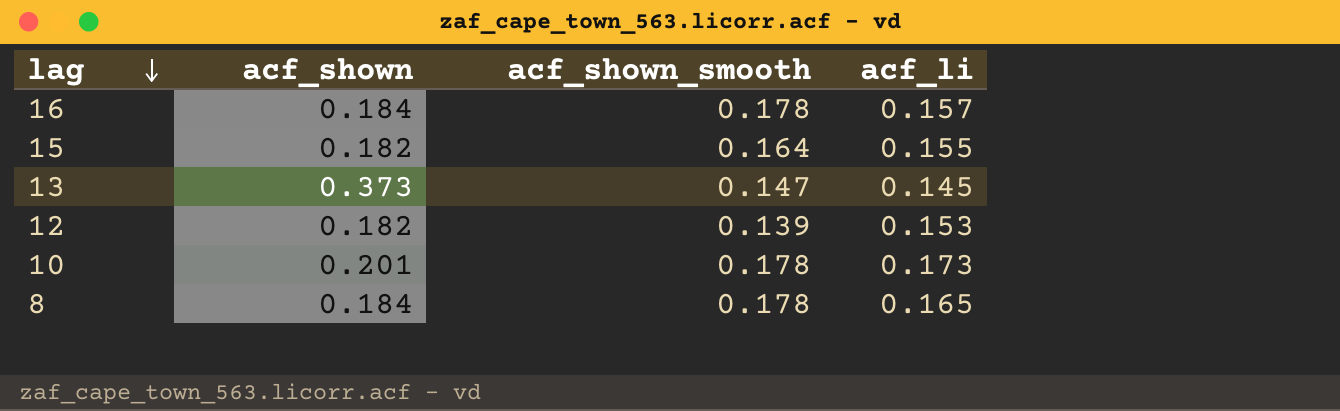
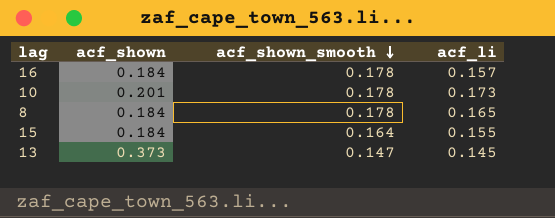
row order: lag descending -> acf_shown_smooth descending
row 12: 0.182 | 0.139 | 0.153 -> none
15 | acf_shown: 0.182 -> 0.184

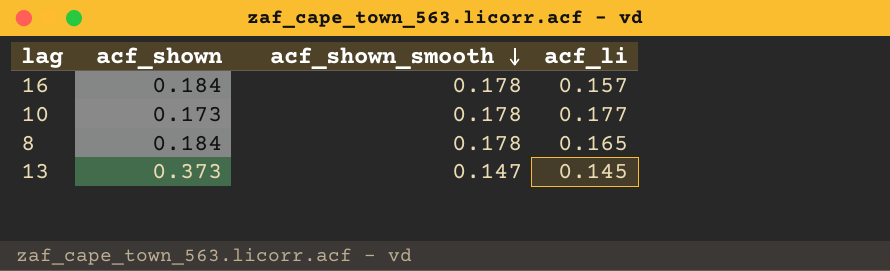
row 15: 0.184 | 0.164 | 0.155 -> none
10 | acf_shown: 0.201 -> 0.173
10 | acf_li: 0.173 -> 0.177

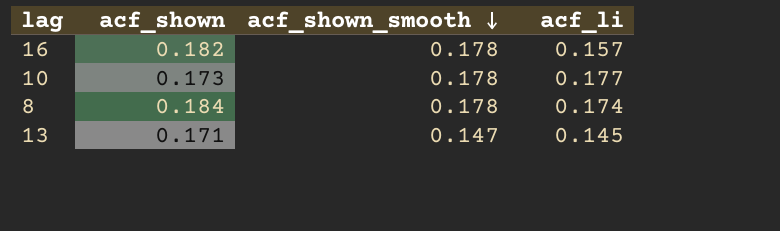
16 | acf_shown: 0.184 -> 0.182
8 | acf_li: 0.165 -> 0.174
13 | acf_shown: 0.373 -> 0.171

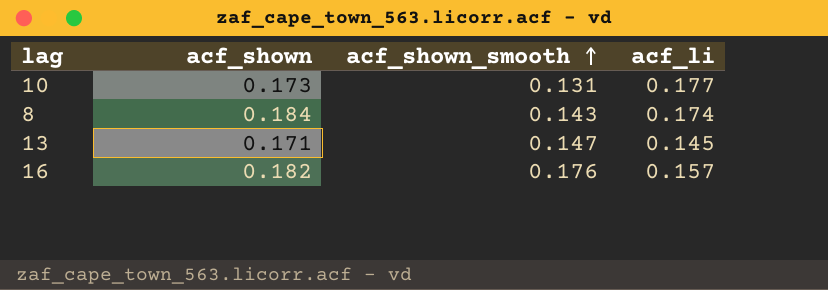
row order: acf_shown_smooth descending -> acf_shown_smooth ascending
10 | acf_shown_smooth: 0.178 -> 0.131
8 | acf_shown_smooth: 0.178 -> 0.143
16 | acf_shown_smooth: 0.178 -> 0.176

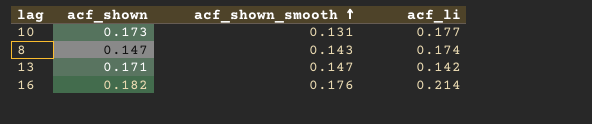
8 | acf_shown: 0.184 -> 0.147
13 | acf_li: 0.145 -> 0.142
16 | acf_li: 0.157 -> 0.214

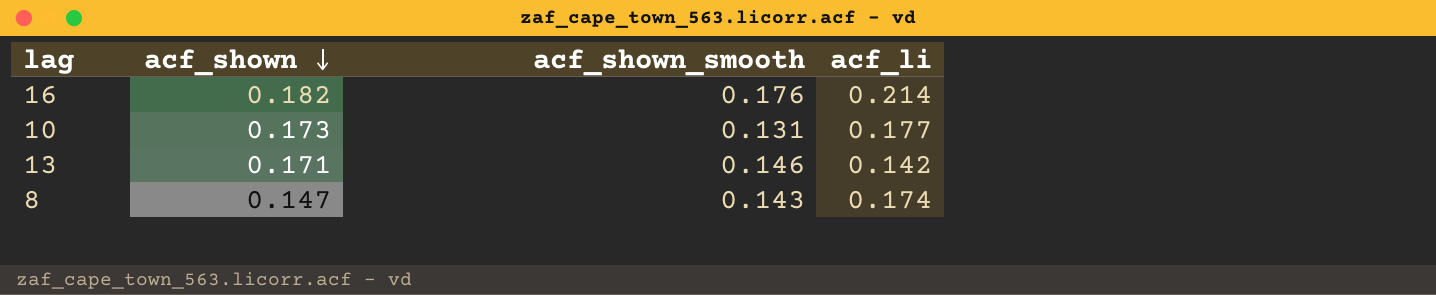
row order: acf_shown_smooth ascending -> acf_shown descending
13 | acf_shown_smooth: 0.147 -> 0.146

